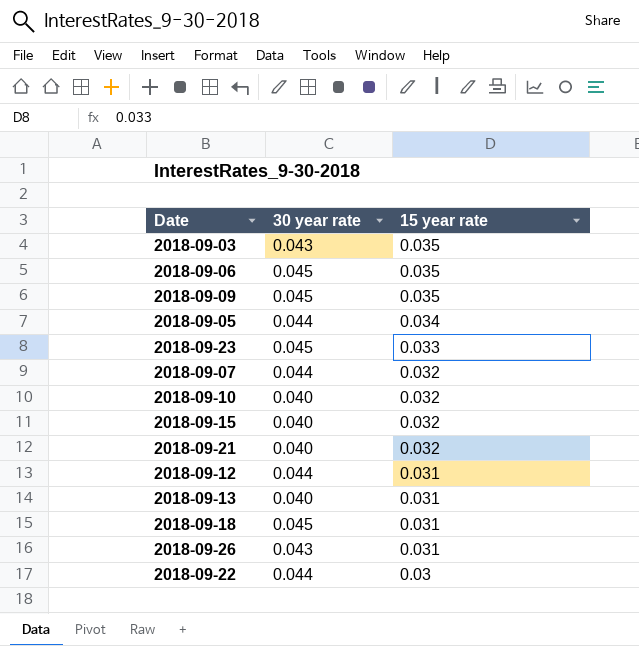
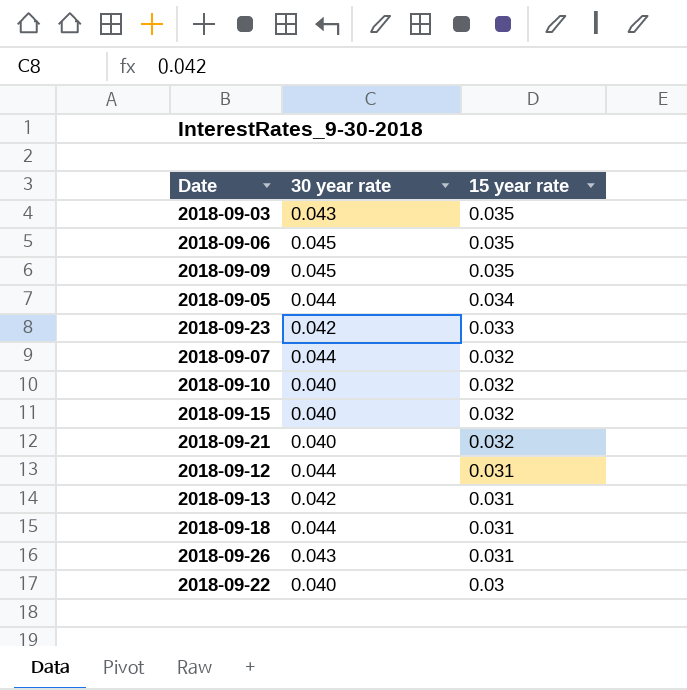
2018-09-23 | 30 year rate: 0.045 -> 0.042
2018-09-13 | 30 year rate: 0.040 -> 0.042
2018-09-18 | 30 year rate: 0.045 -> 0.044
2018-09-22 | 30 year rate: 0.044 -> 0.040

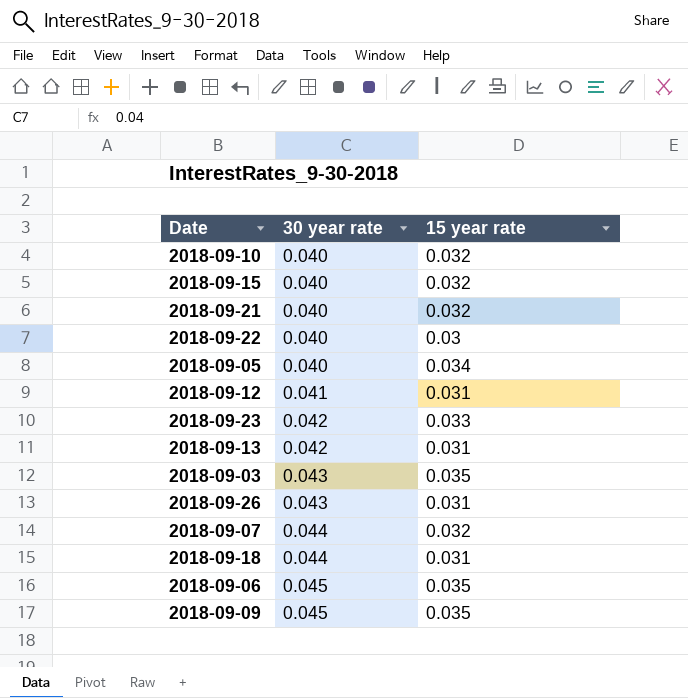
row order: 15 year rate descending -> 30 year rate ascending
2018-09-05 | 30 year rate: 0.044 -> 0.040
2018-09-12 | 30 year rate: 0.044 -> 0.041

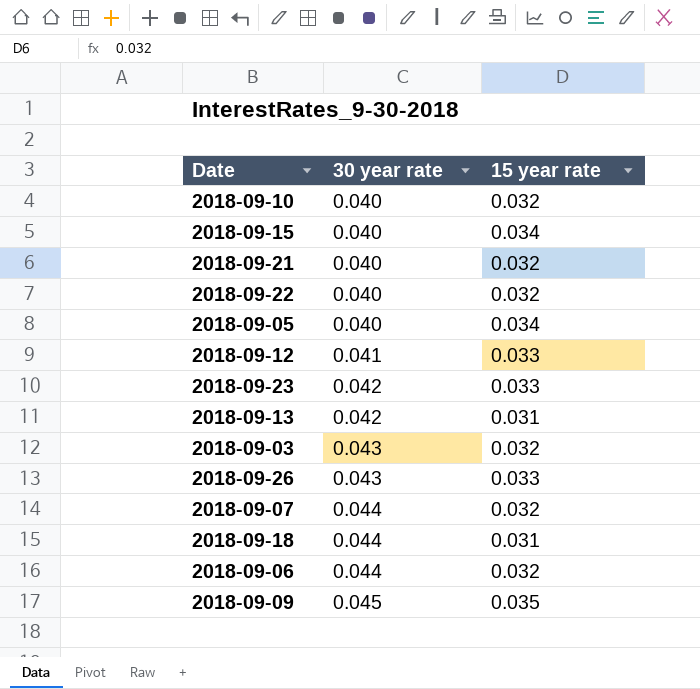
2018-09-15 | 15 year rate: 0.032 -> 0.034
2018-09-22 | 15 year rate: 0.03 -> 0.032
2018-09-12 | 15 year rate: 0.031 -> 0.033
2018-09-03 | 15 year rate: 0.035 -> 0.032
2018-09-26 | 15 year rate: 0.031 -> 0.033
2018-09-06 | 30 year rate: 0.045 -> 0.044
2018-09-06 | 15 year rate: 0.035 -> 0.032

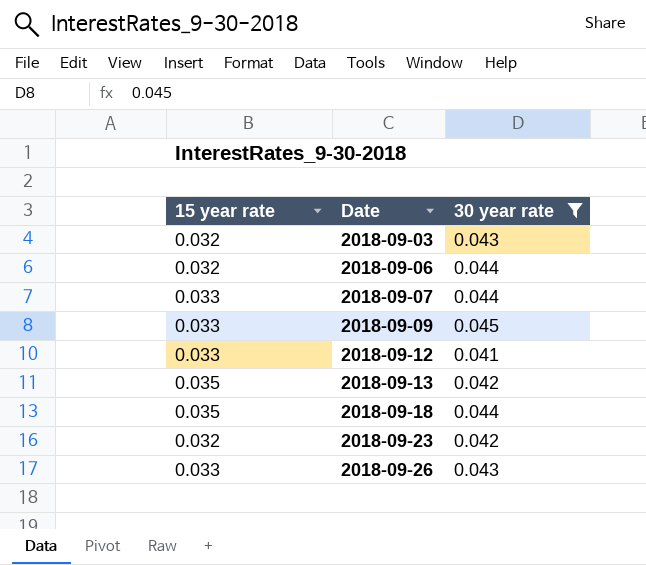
filter: none -> 30 year rate != 0.040
row order: 30 year rate ascending -> Date ascending
column 15 year rate | position: 3 -> 1
2018-09-07 | 15 year rate: 0.032 -> 0.033
2018-09-09 | 15 year rate: 0.035 -> 0.033
2018-09-13 | 15 year rate: 0.031 -> 0.035
2018-09-18 | 15 year rate: 0.031 -> 0.035
2018-09-23 | 15 year rate: 0.033 -> 0.032

